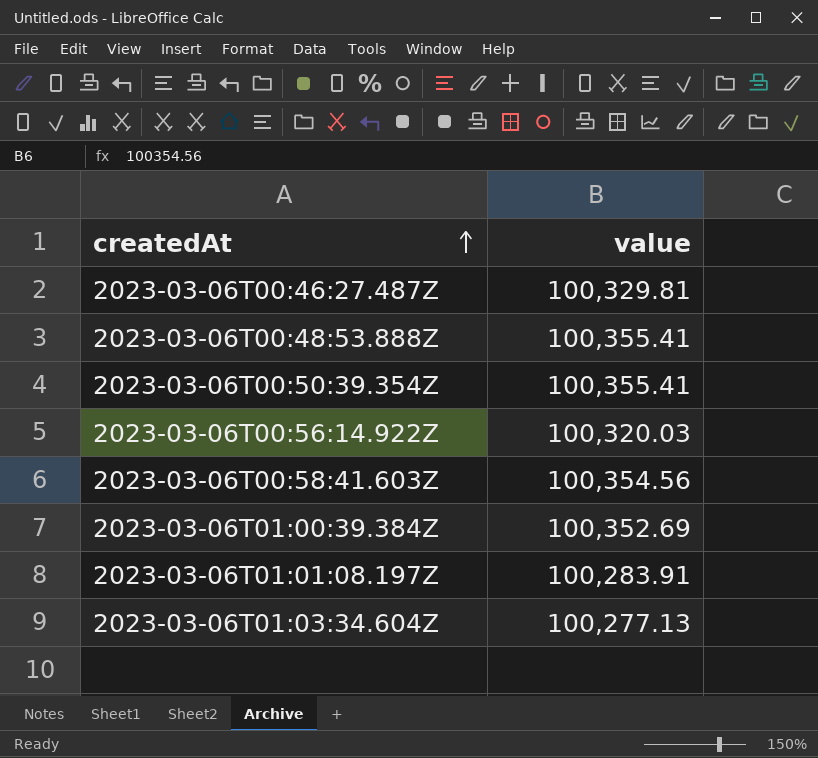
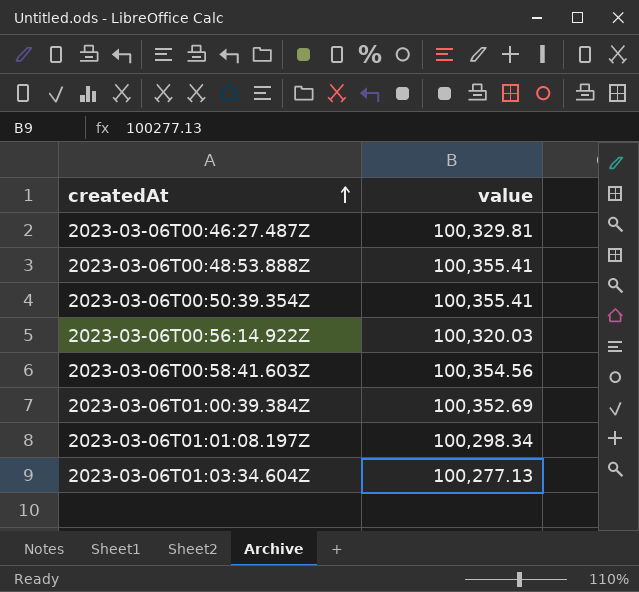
2023-03-06T01:01:08.197Z | value: 100,283.91 -> 100,298.34

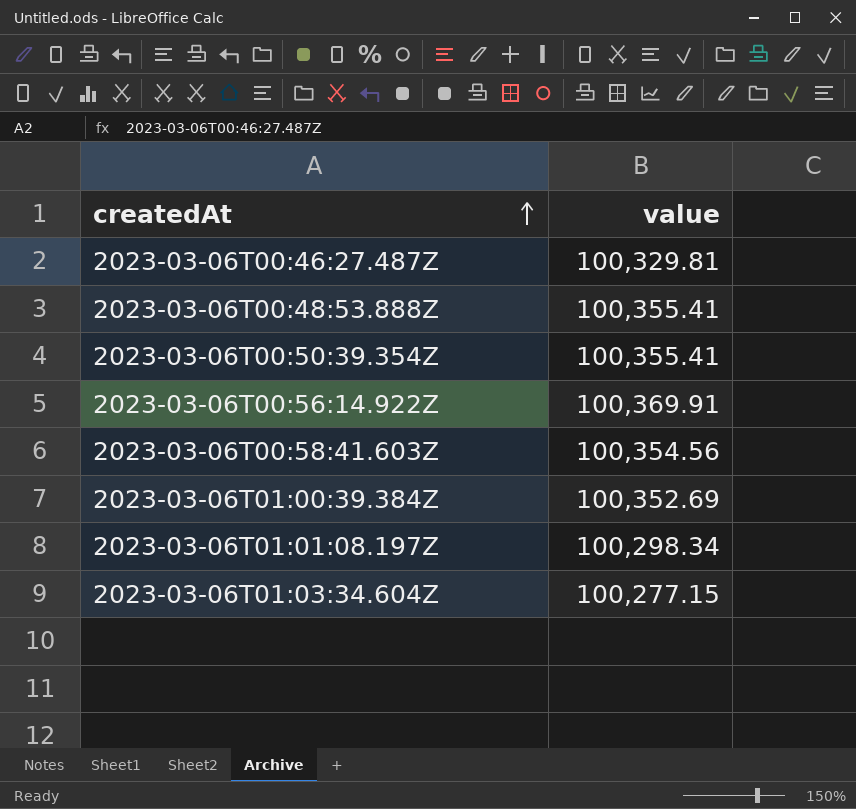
2023-03-06T00:56:14.922Z | value: 100,320.03 -> 100,369.91
2023-03-06T01:03:34.604Z | value: 100,277.13 -> 100,277.15

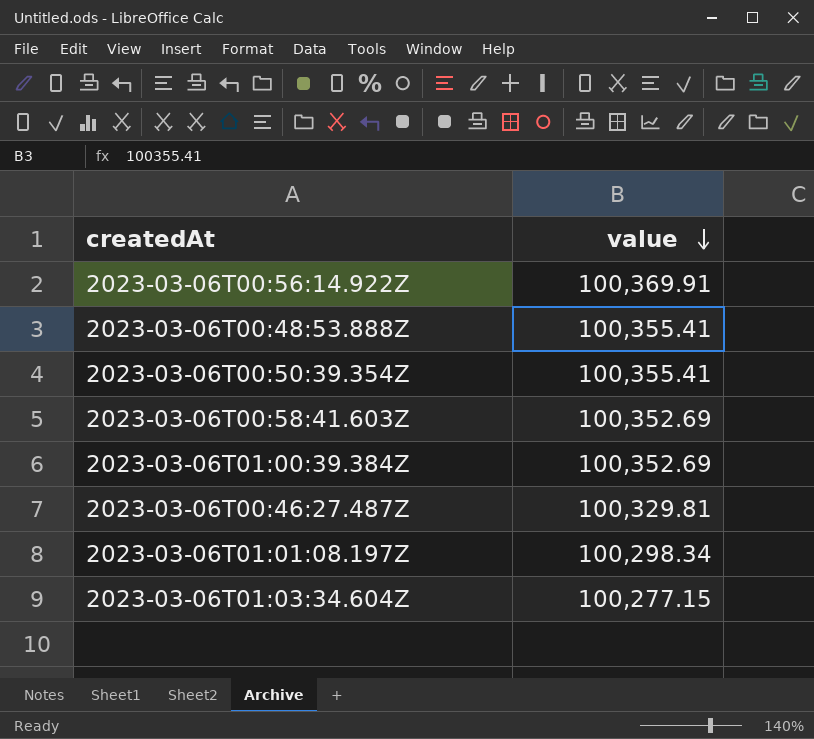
row order: createdAt ascending -> value descending
2023-03-06T00:58:41.603Z | value: 100,354.56 -> 100,352.69

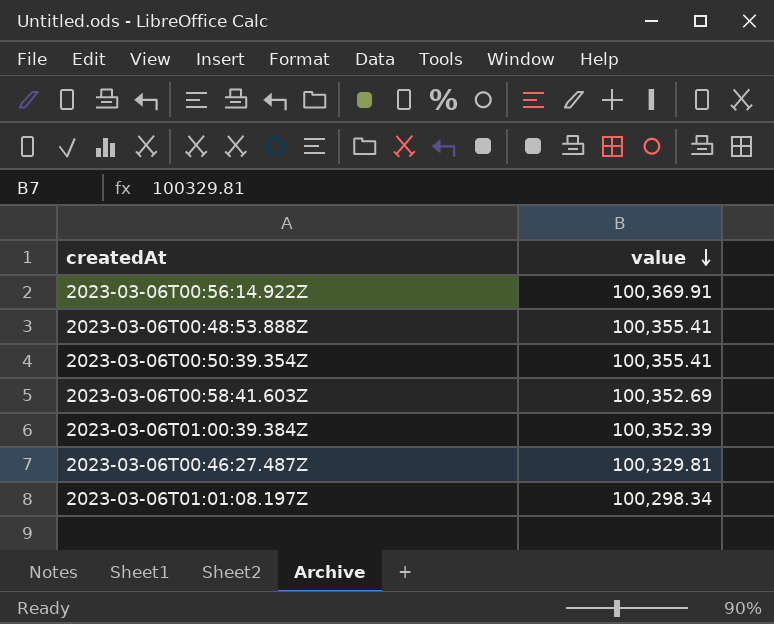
row 2023-03-06T01:03:34.604Z: 100,277.15 -> none
2023-03-06T01:00:39.384Z | value: 100,352.69 -> 100,352.39

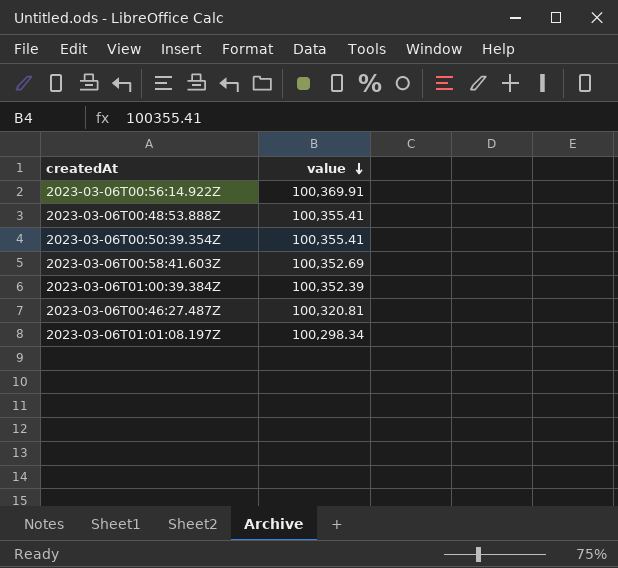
2023-03-06T00:46:27.487Z | value: 100,329.81 -> 100,320.81

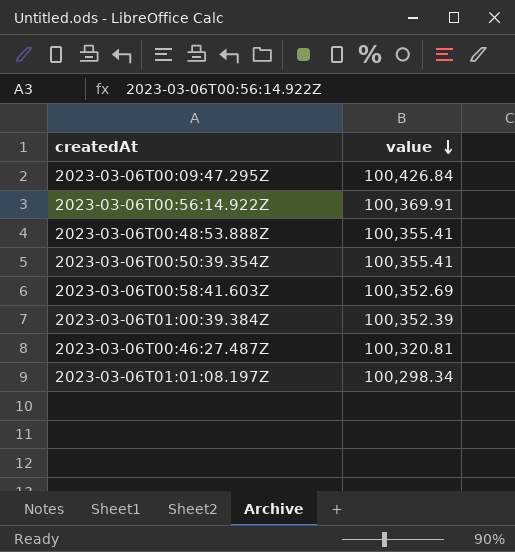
row 2023-03-06T00:09:47.295Z: none -> 100,426.84

